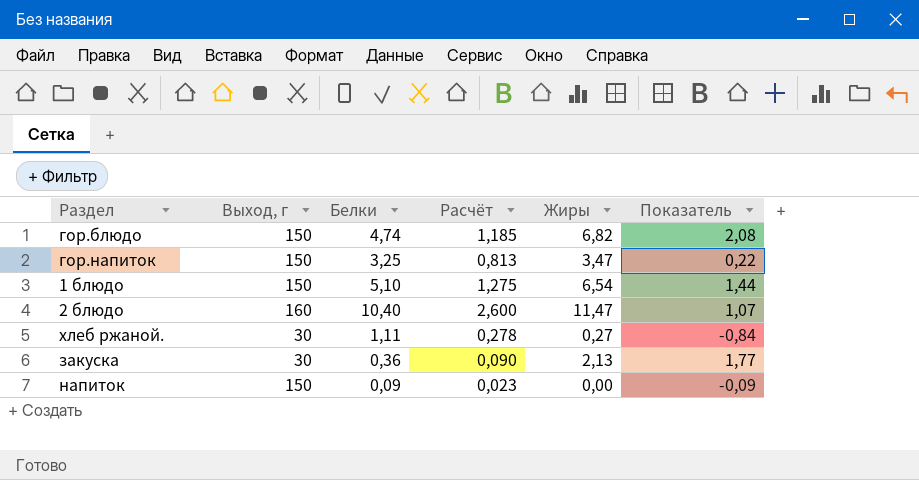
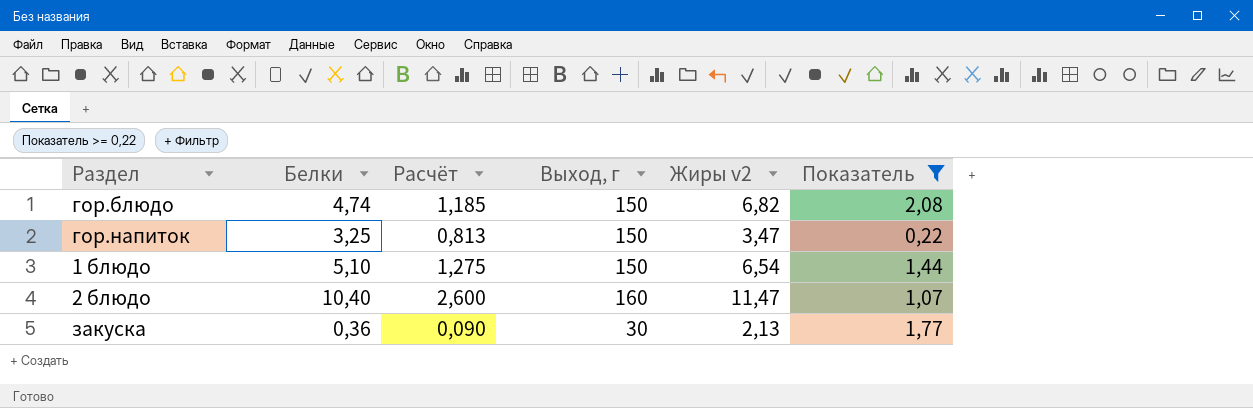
filter: none -> Показатель >= 0,22
column Выход, г | position: 2 -> 4
column name: Жиры -> Жиры v2

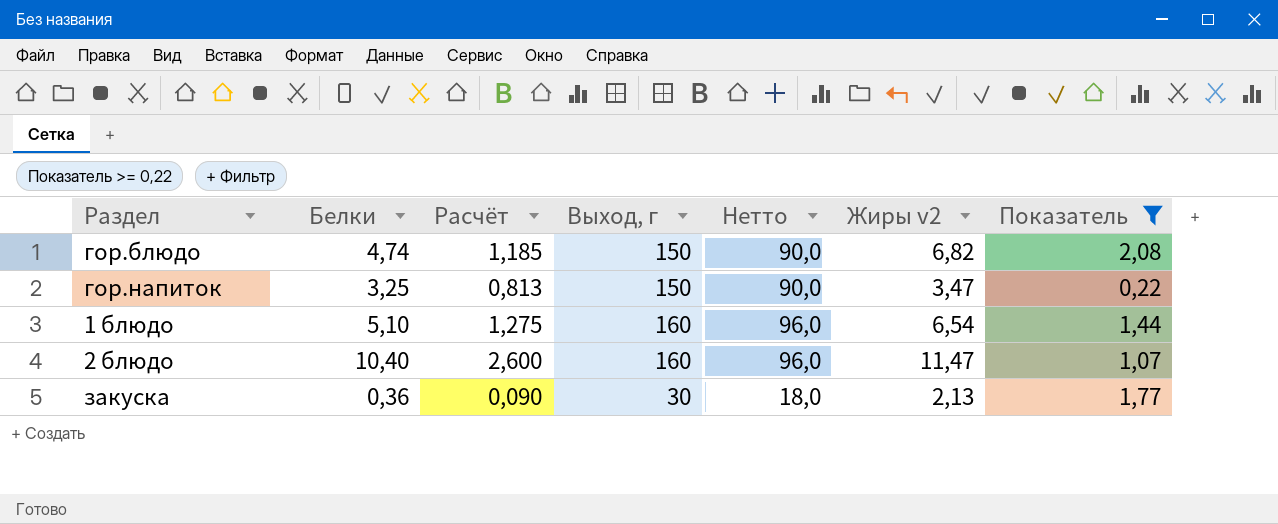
column Нетто | formula: none -> [Выход, г] * 0,6
1 блюдо | Выход, г: 150 -> 160

